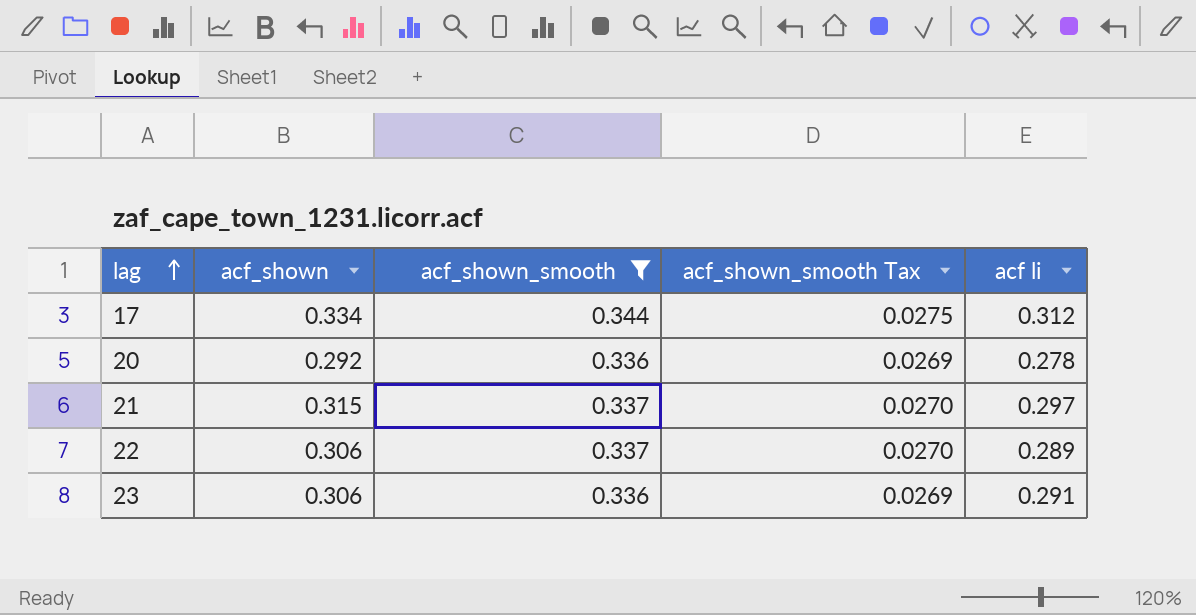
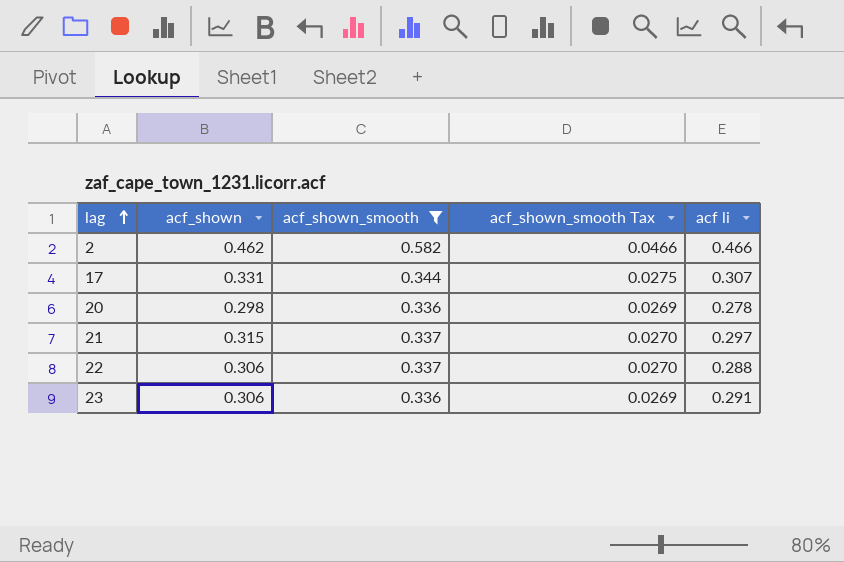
row 2: none -> 0.462 | 0.582 | 0.0466 | 0.466
17 | acf_shown: 0.334 -> 0.331
17 | acf li: 0.312 -> 0.307
20 | acf_shown: 0.292 -> 0.298
22 | acf li: 0.289 -> 0.288

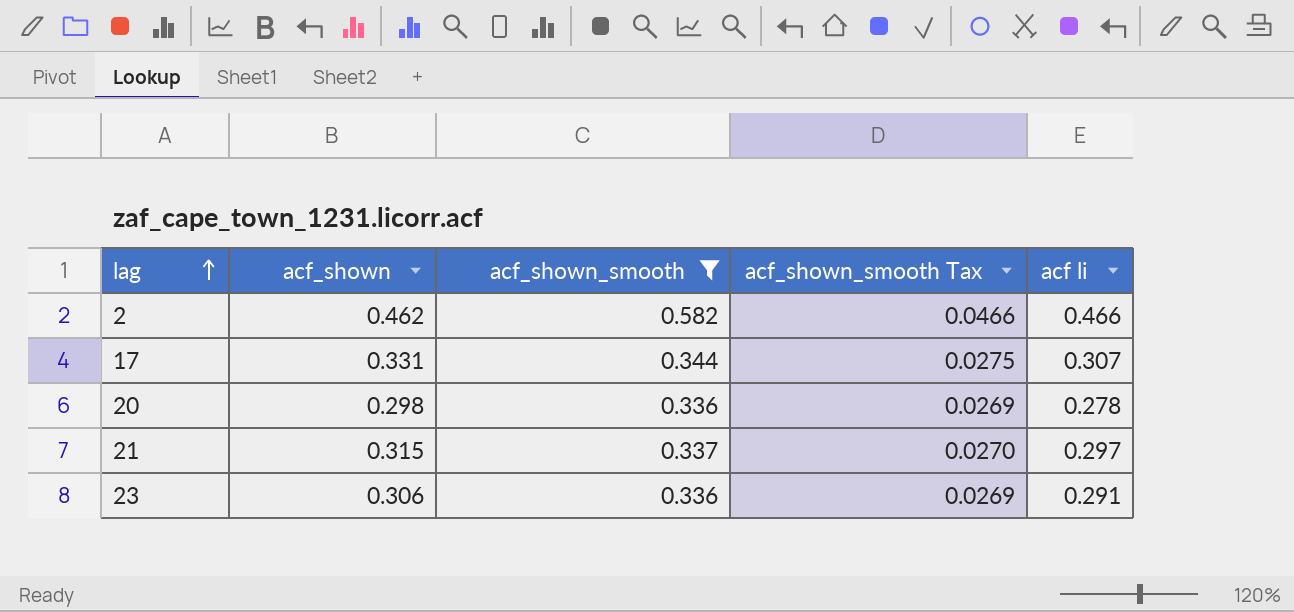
row 22: 0.306 | 0.337 | 0.0270 | 0.288 -> none

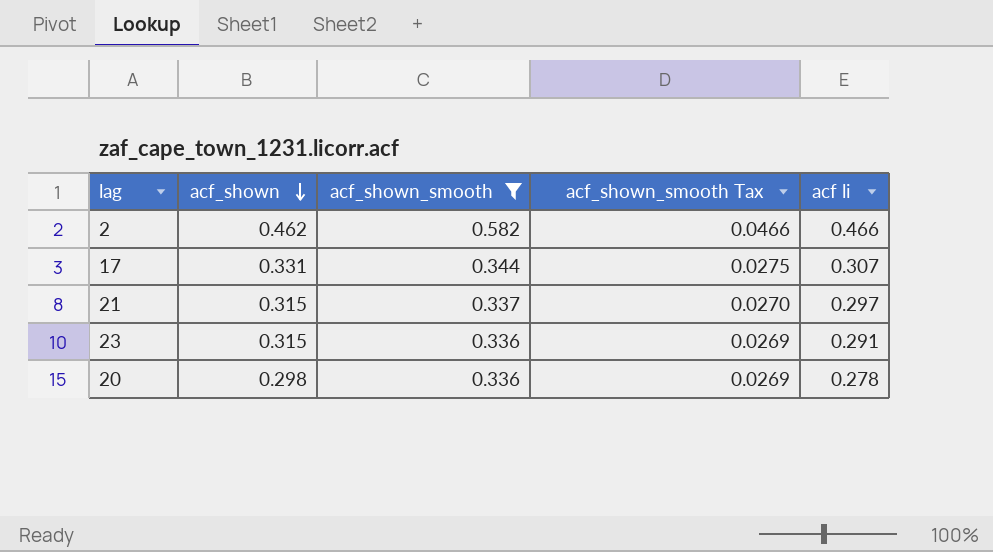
row order: lag ascending -> acf_shown descending
23 | acf_shown: 0.306 -> 0.315

